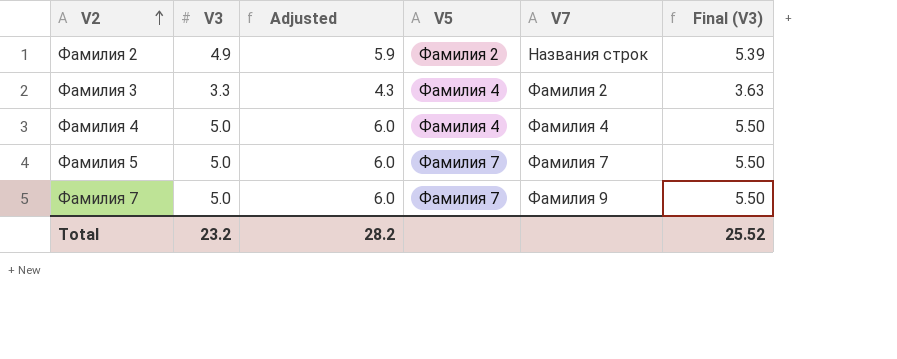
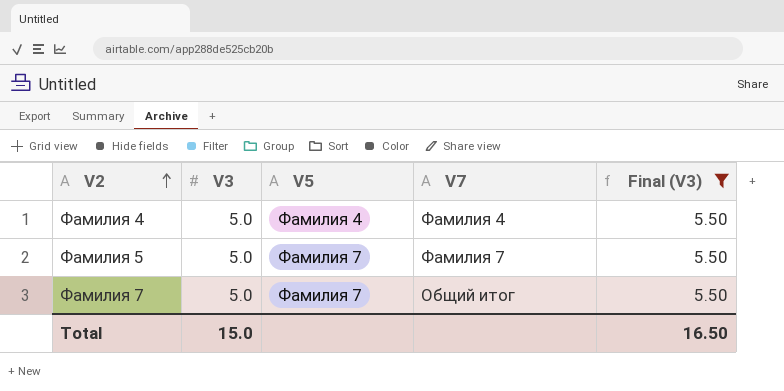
filter: none -> Final (V3) = 5.50
column Adjusted | formula: [V3] + 1 -> none
Фамилия 7 | V7: Фамилия 9 -> Общий итог
Total | V3: 23.2 -> 15.0
Total | Final (V3): 25.52 -> 16.50

